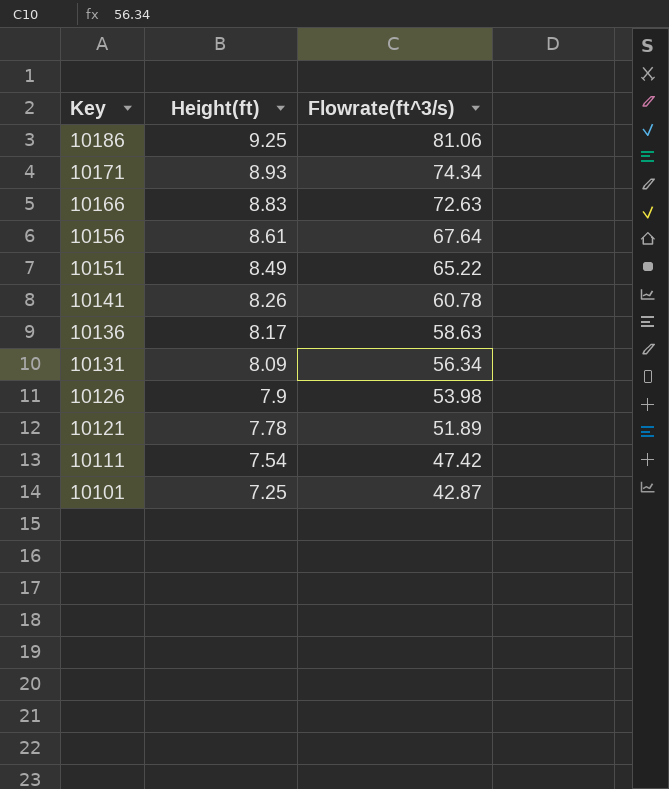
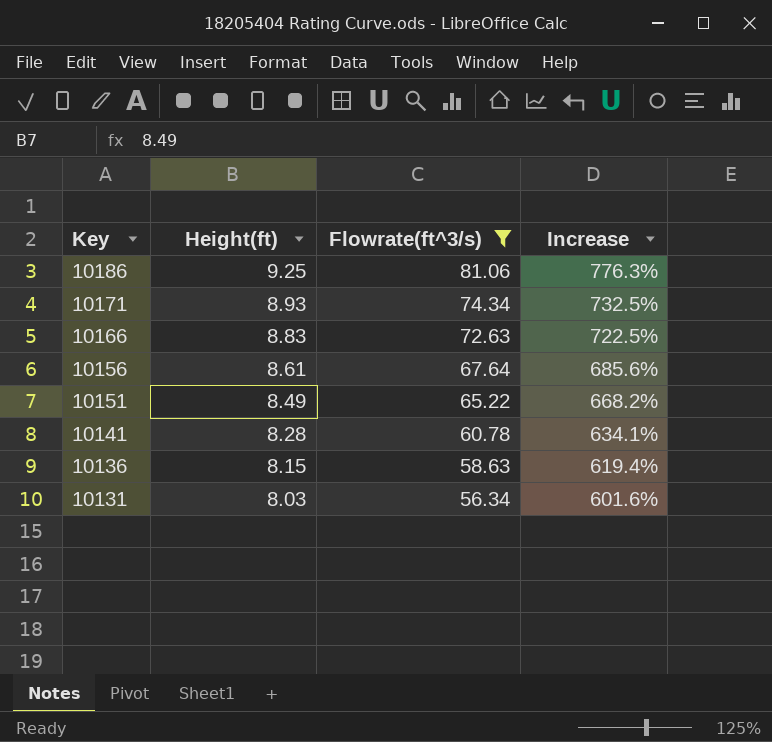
filter: none -> Flowrate(ft^3/s) >= 56.34
column Increase | formula: none -> ([Flowrate(ft^3/s)] - [Height(ft)]) / [Height(ft)]
10141 | Height(ft): 8.26 -> 8.28
10136 | Height(ft): 8.17 -> 8.15
10131 | Height(ft): 8.09 -> 8.03

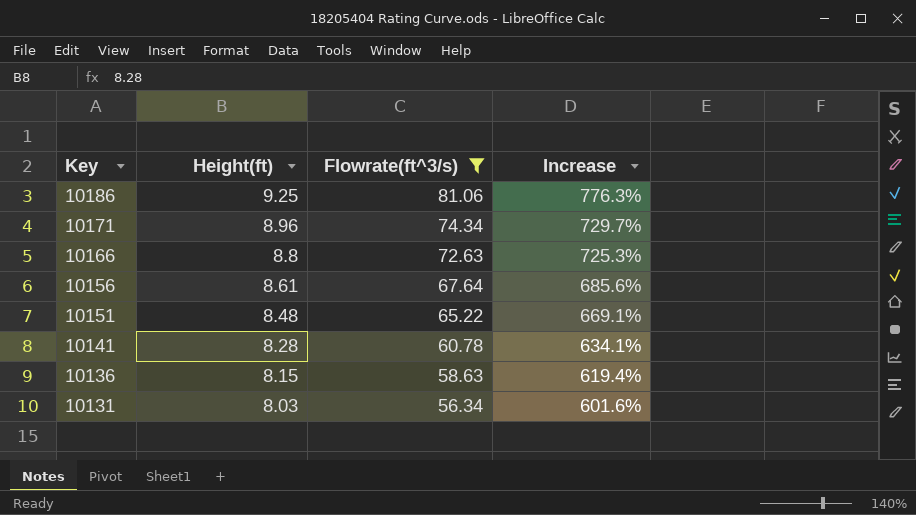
10171 | Height(ft): 8.93 -> 8.96
10171 | Increase: 732.5% -> 729.7%
10166 | Height(ft): 8.83 -> 8.8
10166 | Increase: 722.5% -> 725.3%
10151 | Height(ft): 8.49 -> 8.48
10151 | Increase: 668.2% -> 669.1%

